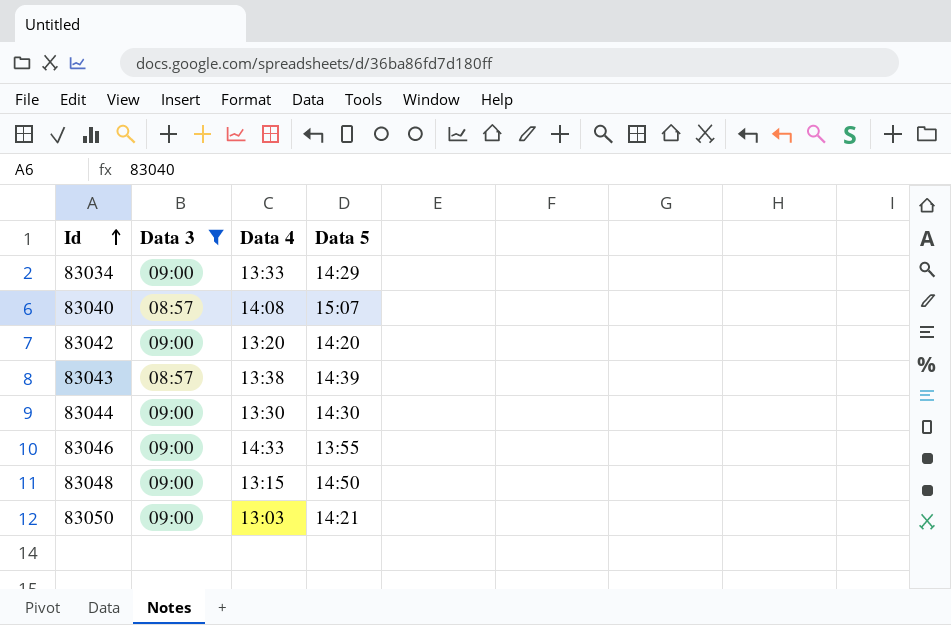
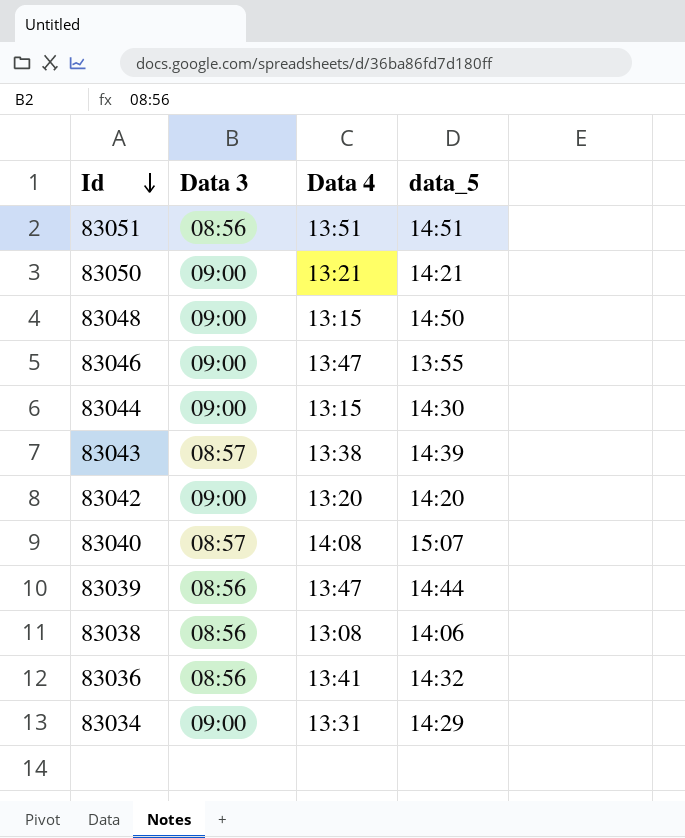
filter: Data 3 != 08:56 -> none
row order: Id ascending -> Id descending
column name: Data 5 -> data_5
83050 | Data 4: 13:03 -> 13:21
83046 | Data 4: 14:33 -> 13:47
83044 | Data 4: 13:30 -> 13:15
83034 | Data 4: 13:33 -> 13:31

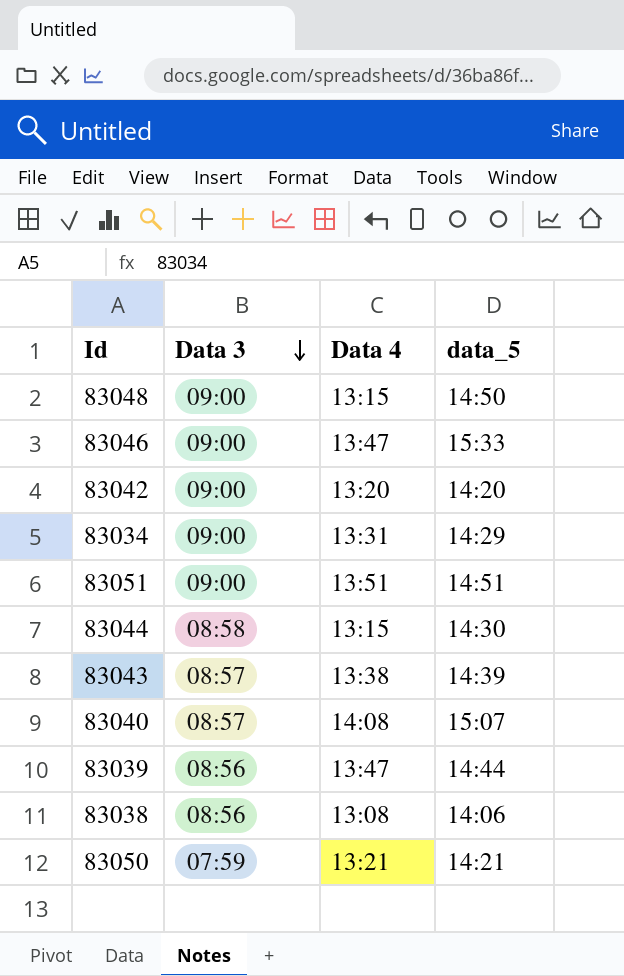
row order: Id descending -> Data 3 descending
row 83036: 08:56 | 13:41 | 14:32 -> none
83046 | data_5: 13:55 -> 15:33
83051 | Data 3: 08:56 -> 09:00
83044 | Data 3: 09:00 -> 08:58
83050 | Data 3: 09:00 -> 07:59

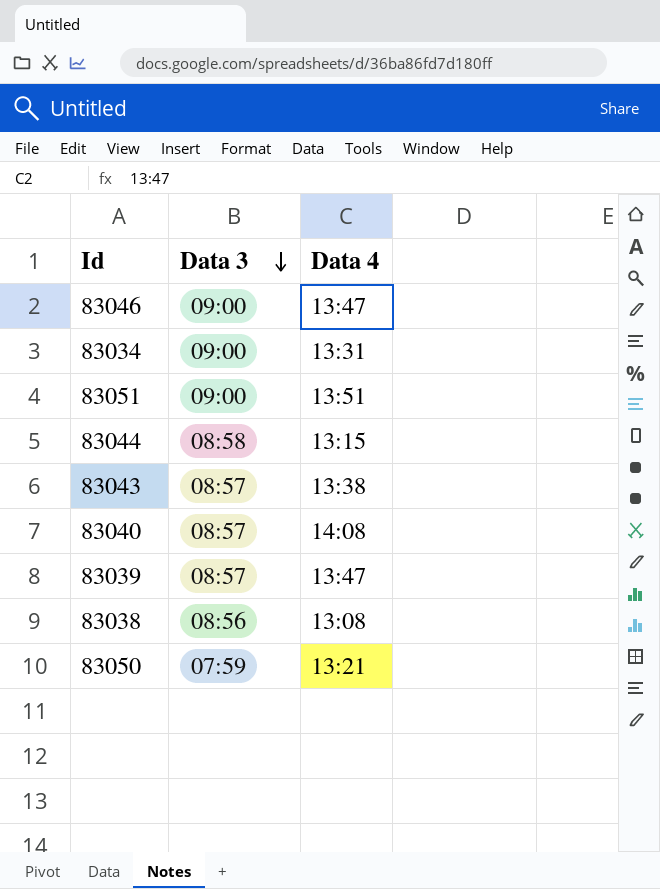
column data_5 | position: 4 -> none
row 83048: 09:00 | 13:15 | 14:50 -> none
row 83042: 09:00 | 13:20 | 14:20 -> none
83039 | Data 3: 08:56 -> 08:57

